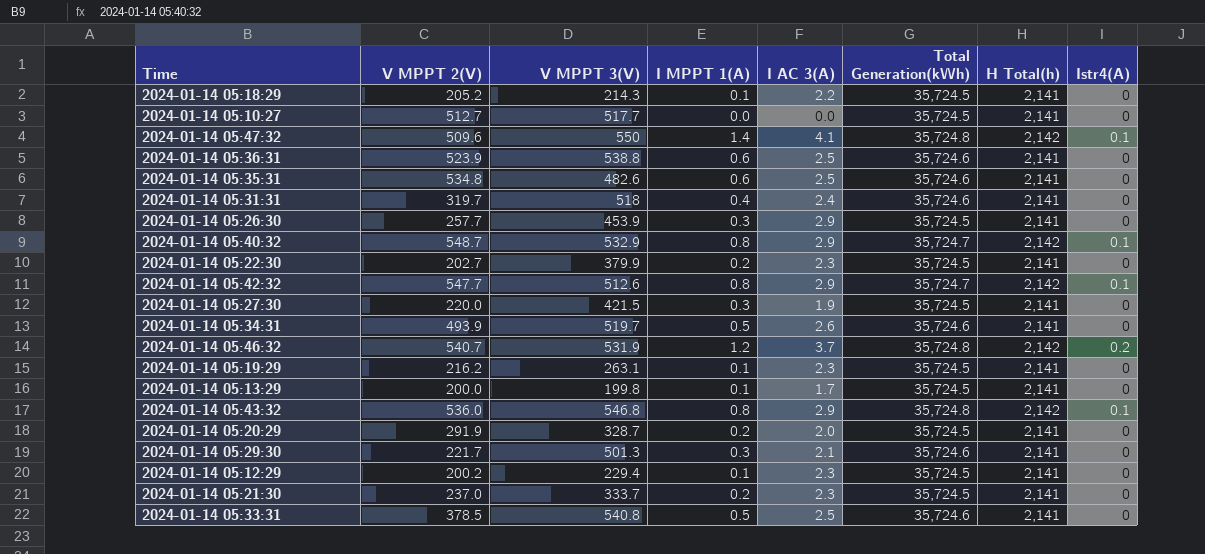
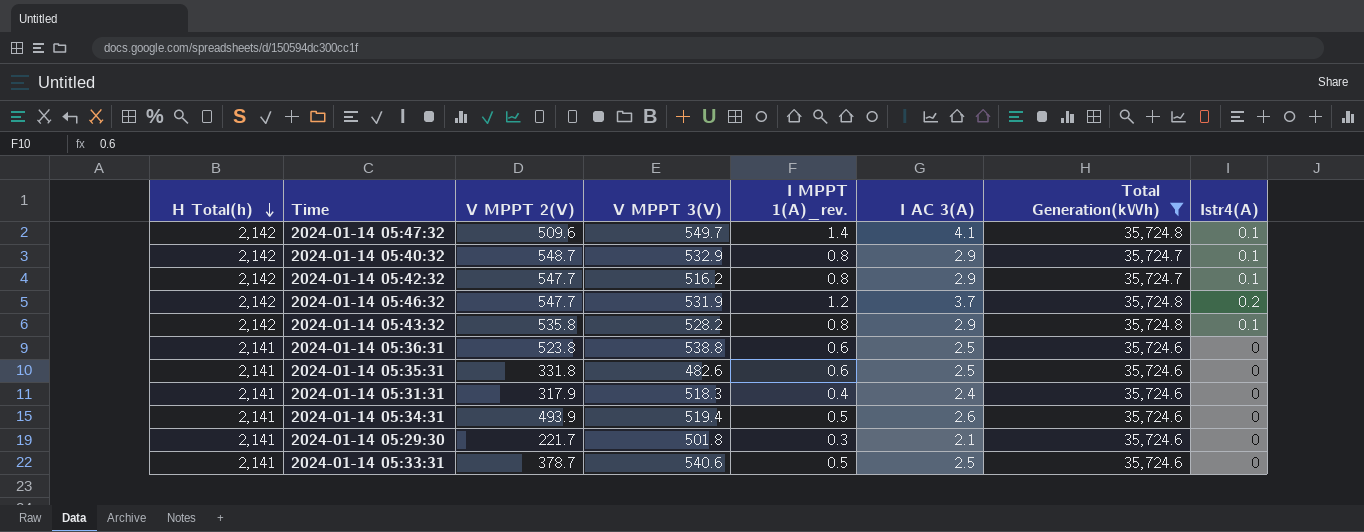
filter: none -> Total Generation(kWh) != 35,724.5
row order: none -> H Total(h) descending
column H Total(h) | position: 7 -> 1
column name: I MPPT 1(A) -> I MPPT 1(A)_rev.
2024-01-14 05:47:32 | V MPPT 3(V): 550 -> 549.7
2024-01-14 05:42:32 | V MPPT 3(V): 512.6 -> 516.2
2024-01-14 05:46:32 | V MPPT 2(V): 540.7 -> 547.7
2024-01-14 05:43:32 | V MPPT 2(V): 536.0 -> 535.8
2024-01-14 05:43:32 | V MPPT 3(V): 546.8 -> 528.2
2024-01-14 05:36:31 | V MPPT 2(V): 523.9 -> 523.8
2024-01-14 05:35:31 | V MPPT 2(V): 534.8 -> 331.8
2024-01-14 05:31:31 | V MPPT 2(V): 319.7 -> 317.9
2024-01-14 05:31:31 | V MPPT 3(V): 518 -> 518.3
2024-01-14 05:34:31 | V MPPT 3(V): 519.7 -> 519.4
2024-01-14 05:29:30 | V MPPT 3(V): 501.3 -> 501.8
2024-01-14 05:33:31 | V MPPT 2(V): 378.5 -> 378.7
2024-01-14 05:33:31 | V MPPT 3(V): 540.8 -> 540.6

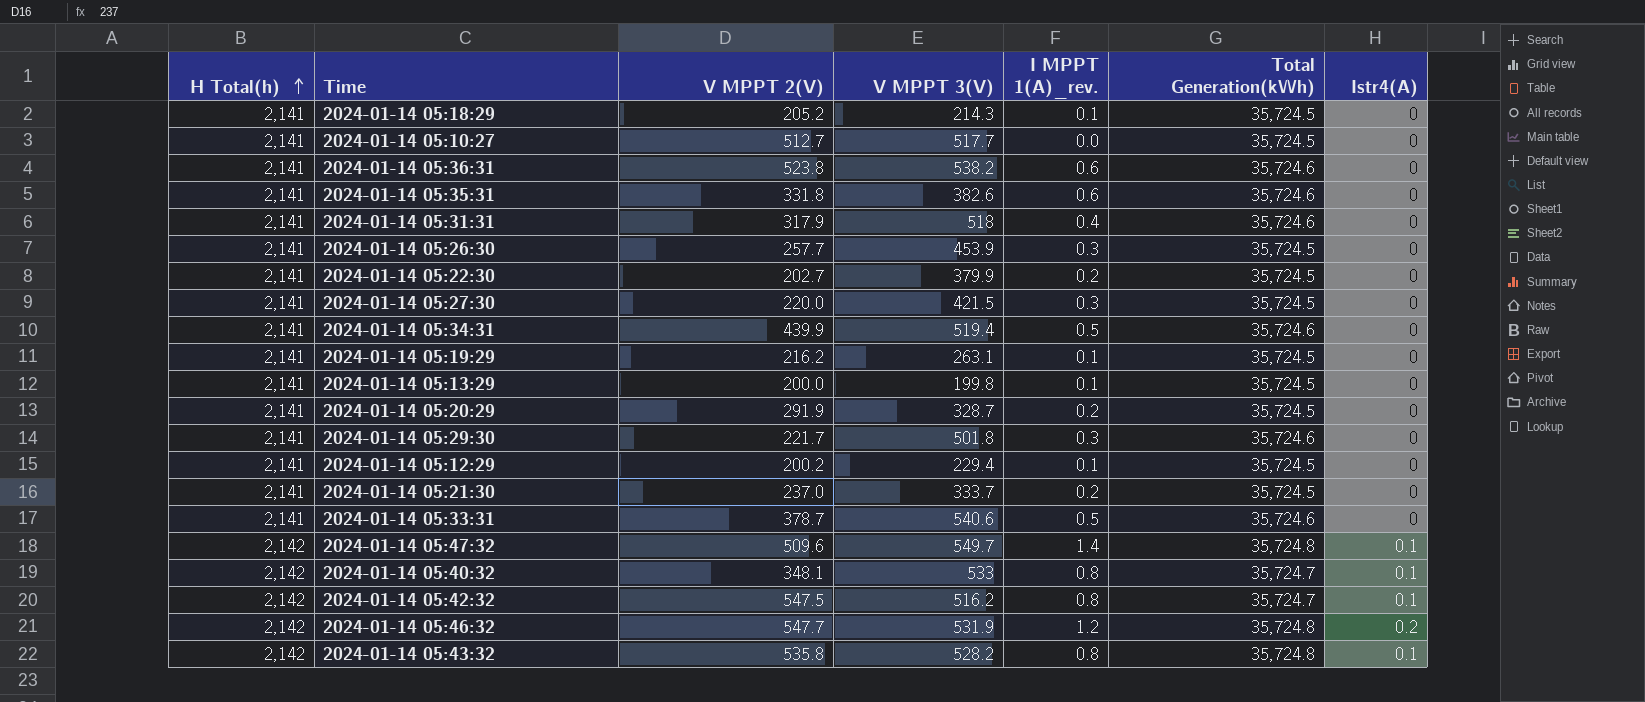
filter: Total Generation(kWh) != 35,724.5 -> none
row order: H Total(h) descending -> H Total(h) ascending
column I AC 3(A) | position: 6 -> none
2024-01-14 05:36:31 | V MPPT 3(V): 538.8 -> 538.2
2024-01-14 05:35:31 | V MPPT 3(V): 482.6 -> 382.6
2024-01-14 05:31:31 | V MPPT 3(V): 518.3 -> 518
2024-01-14 05:34:31 | V MPPT 2(V): 493.9 -> 439.9
2024-01-14 05:40:32 | V MPPT 2(V): 548.7 -> 348.1
2024-01-14 05:40:32 | V MPPT 3(V): 532.9 -> 533
2024-01-14 05:42:32 | V MPPT 2(V): 547.7 -> 547.5

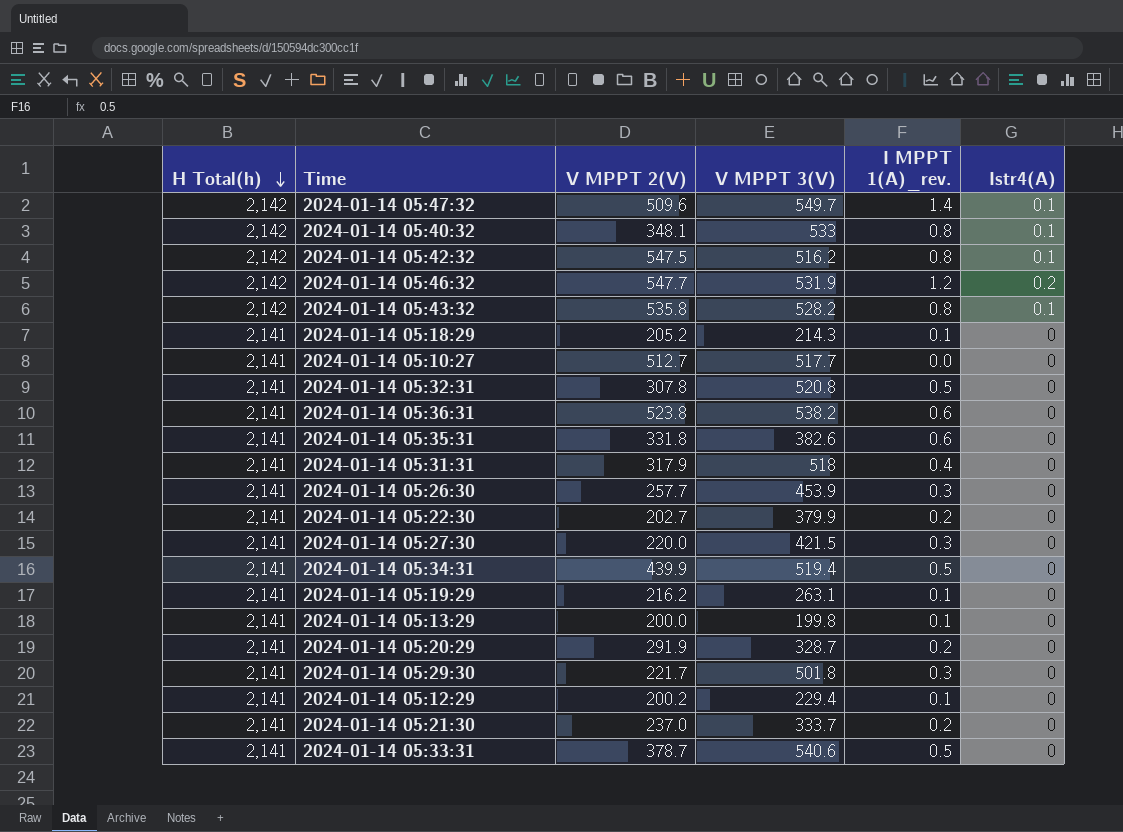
row order: H Total(h) ascending -> H Total(h) descending
column Total Generation(kWh) | position: 6 -> none
row 2024-01-14 05:32:31: none -> 2,141 | 307.8 | 520.8 | 0.5 | 0

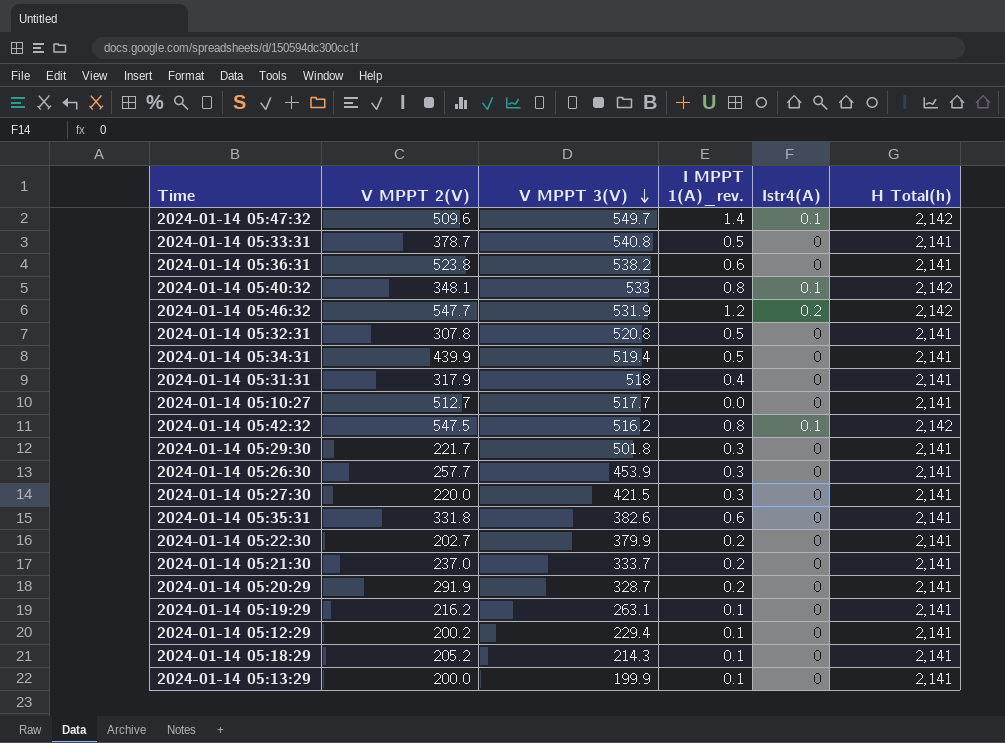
row order: H Total(h) descending -> V MPPT 3(V) descending
column H Total(h) | position: 1 -> 6
row 2024-01-14 05:43:32: 2,142 | 535.8 | 528.2 | 0.8 | 0.1 -> none
2024-01-14 05:33:31 | V MPPT 3(V): 540.6 -> 540.8
2024-01-14 05:13:29 | V MPPT 3(V): 199.8 -> 199.9

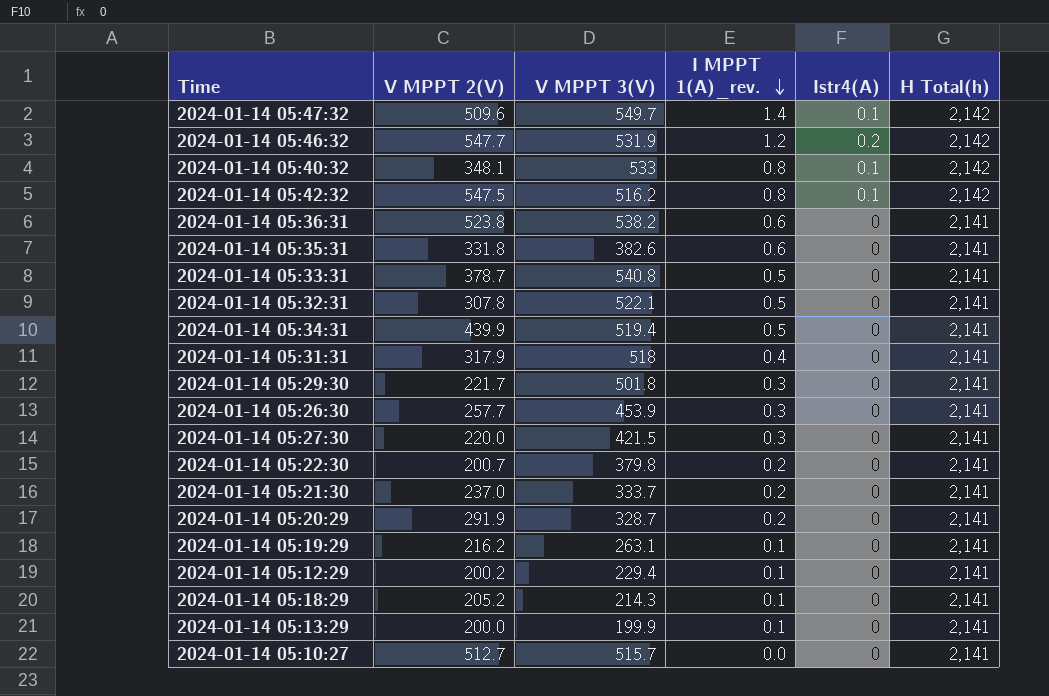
row order: V MPPT 3(V) descending -> I MPPT 1(A)_rev. descending
2024-01-14 05:32:31 | V MPPT 3(V): 520.8 -> 522.1
2024-01-14 05:22:30 | V MPPT 2(V): 202.7 -> 200.7
2024-01-14 05:22:30 | V MPPT 3(V): 379.9 -> 379.8
2024-01-14 05:10:27 | V MPPT 3(V): 517.7 -> 515.7

